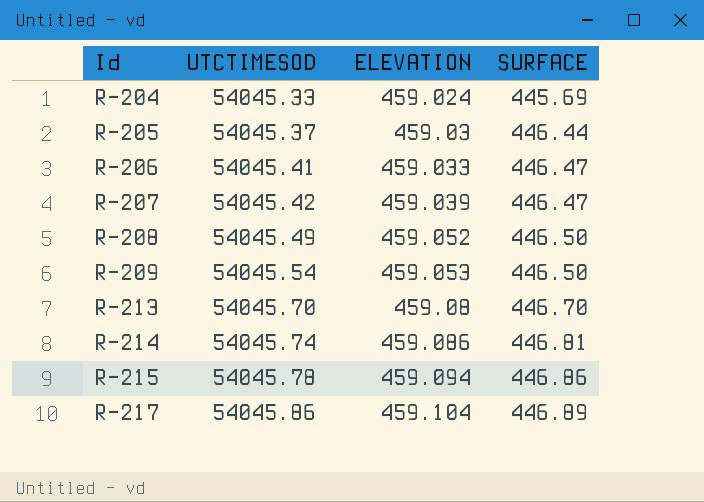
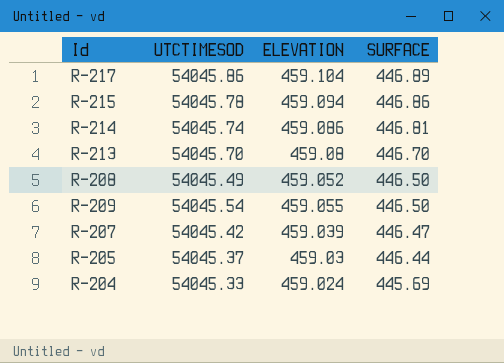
row order: Id ascending -> SURFACE descending
row R-206: 54045.41 | 459.033 | 446.47 -> none
R-209 | ELEVATION: 459.053 -> 459.055

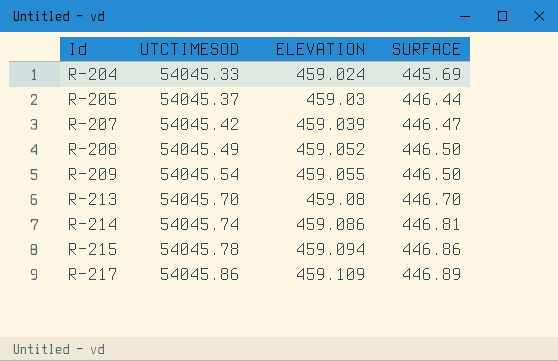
row order: SURFACE descending -> Id ascending
R-217 | ELEVATION: 459.104 -> 459.109

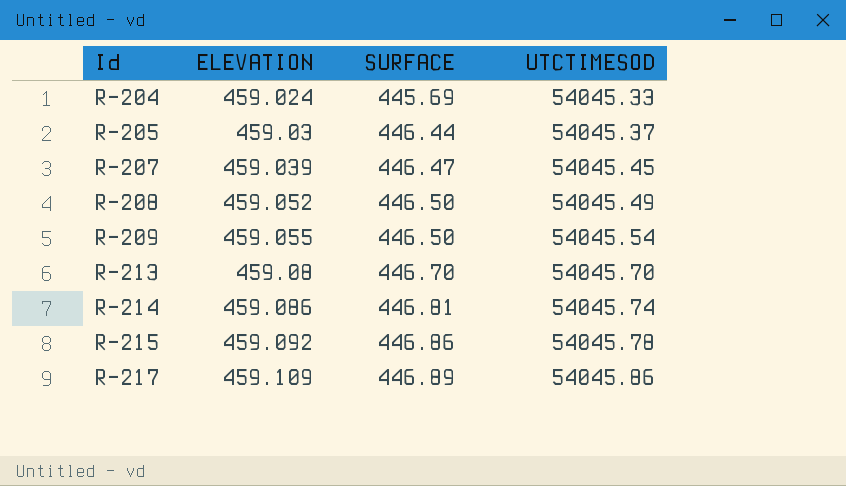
column UTCTIMESOD | position: 2 -> 4
R-207 | UTCTIMESOD: 54045.42 -> 54045.45
R-215 | ELEVATION: 459.094 -> 459.092

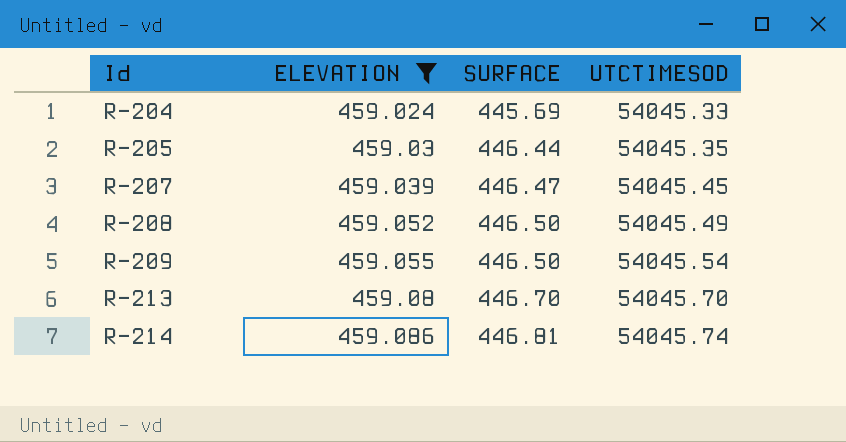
filter: none -> ELEVATION <= 459.086
R-205 | UTCTIMESOD: 54045.37 -> 54045.35

